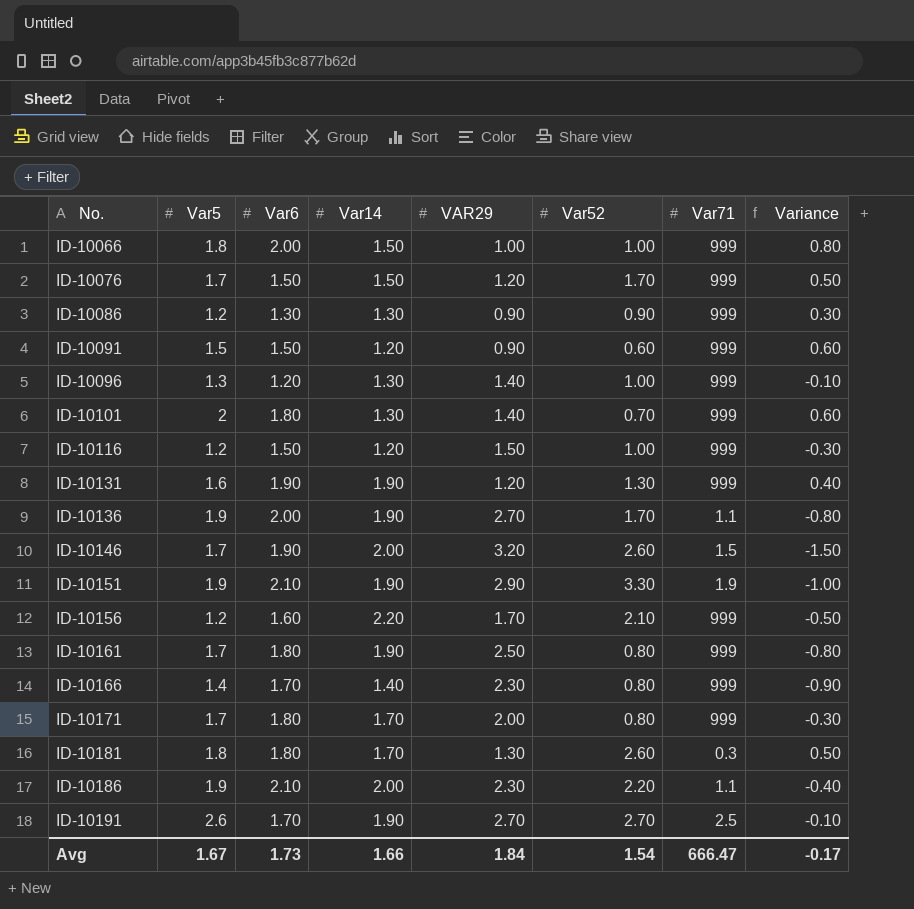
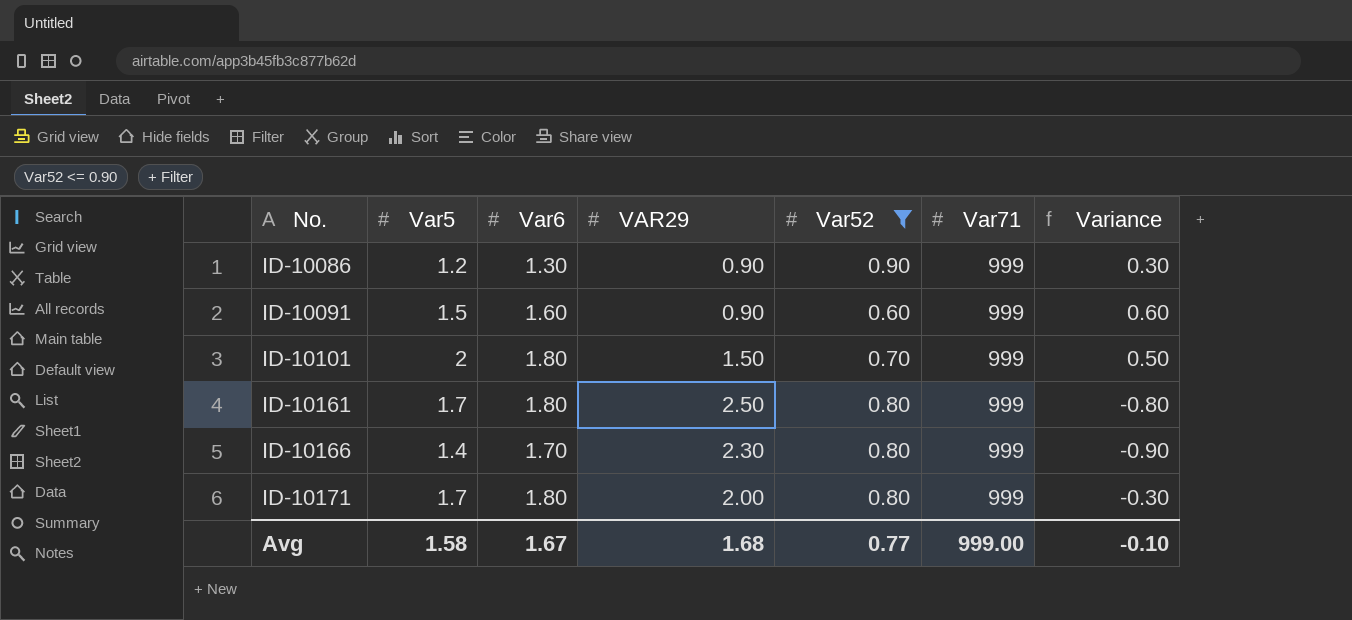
filter: none -> Var52 <= 0.90
column Var14 | position: 4 -> none
ID-10091 | Var6: 1.50 -> 1.60
ID-10101 | VAR29: 1.40 -> 1.50
ID-10101 | Variance: 0.60 -> 0.50
Avg | Var5: 1.67 -> 1.58
Avg | Var6: 1.73 -> 1.67
Avg | VAR29: 1.84 -> 1.68
Avg | Var52: 1.54 -> 0.77
Avg | Var71: 666.47 -> 999.00
Avg | Variance: -0.17 -> -0.10

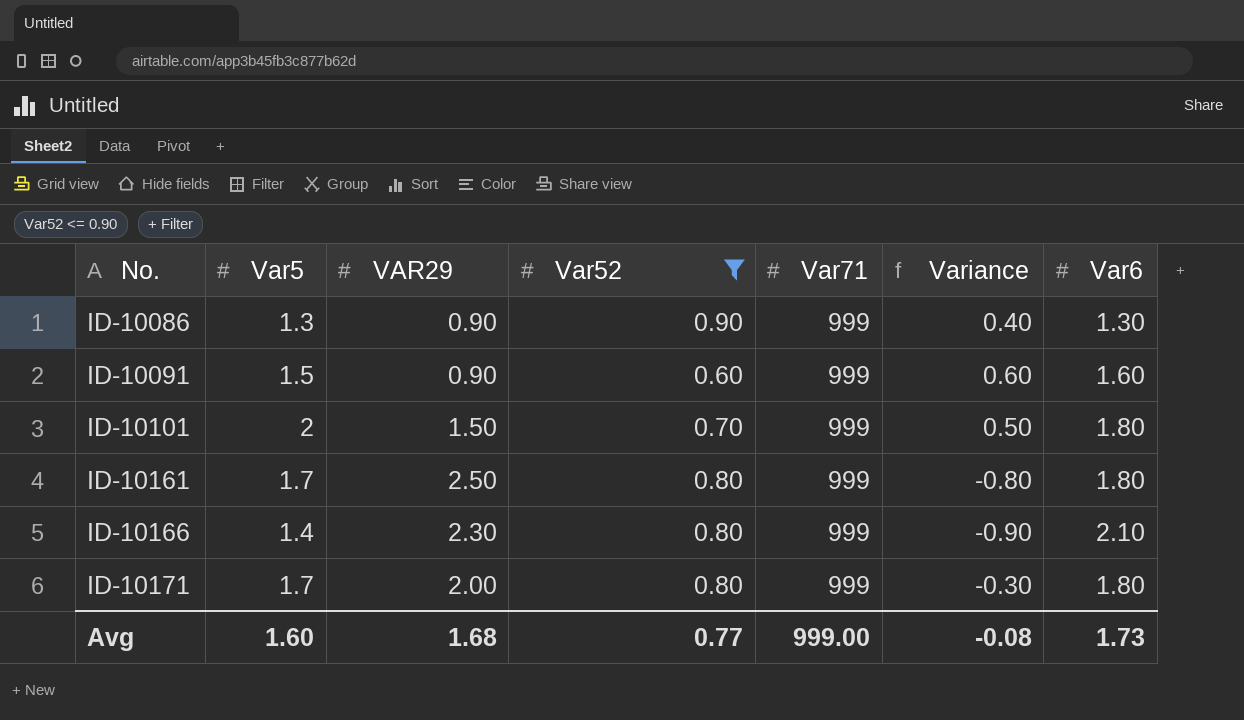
column Var6 | position: 3 -> 7
ID-10086 | Var5: 1.2 -> 1.3
ID-10086 | Variance: 0.30 -> 0.40
ID-10166 | Var6: 1.70 -> 2.10
Avg | Var5: 1.58 -> 1.60
Avg | Variance: -0.10 -> -0.08
Avg | Var6: 1.67 -> 1.73

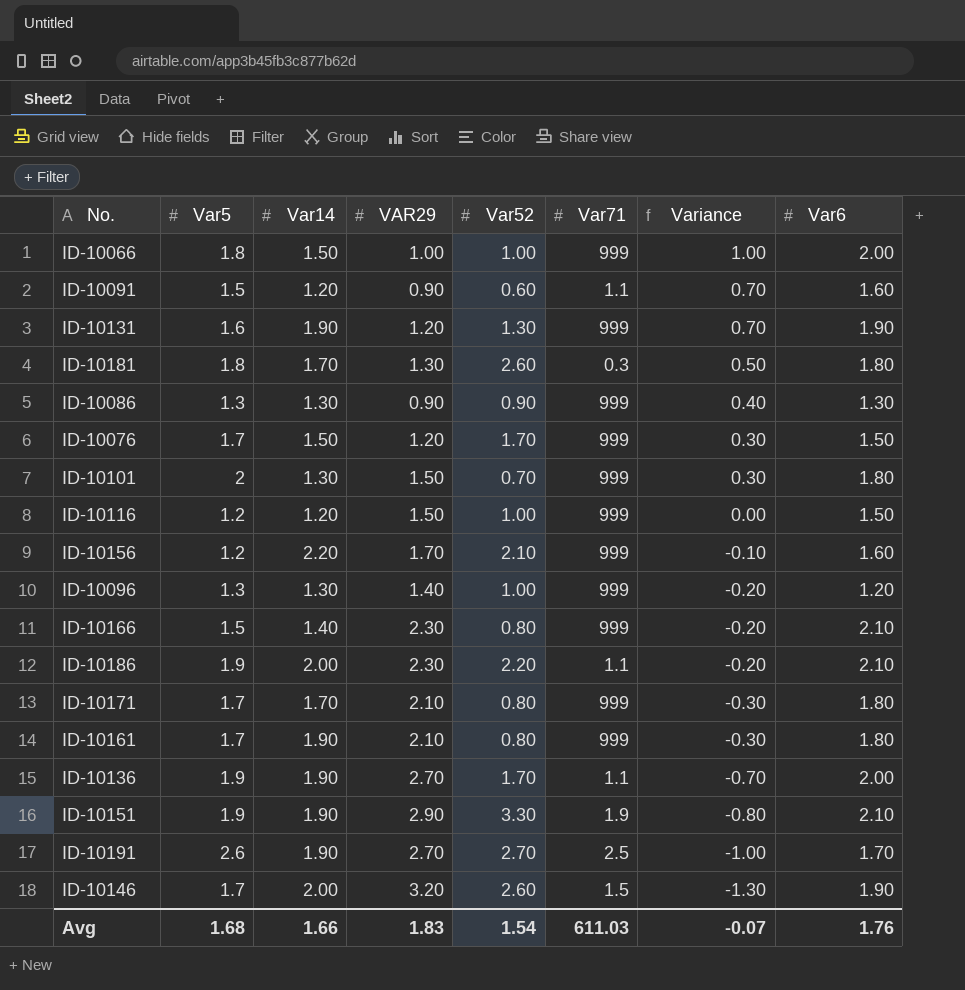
filter: Var52 <= 0.90 -> none
row order: No. ascending -> Variance descending
column Var14 | position: none -> 3
column Variance | formula: [Var5] - [VAR29] -> [Var6] - [VAR29]
ID-10091 | Var71: 999 -> 1.1
ID-10166 | Var5: 1.4 -> 1.5
ID-10171 | VAR29: 2.00 -> 2.10
ID-10161 | VAR29: 2.50 -> 2.10
Avg | Var5: 1.60 -> 1.68
Avg | VAR29: 1.68 -> 1.83
Avg | Var52: 0.77 -> 1.54
Avg | Var71: 999.00 -> 611.03
Avg | Variance: -0.08 -> -0.07
Avg | Var6: 1.73 -> 1.76

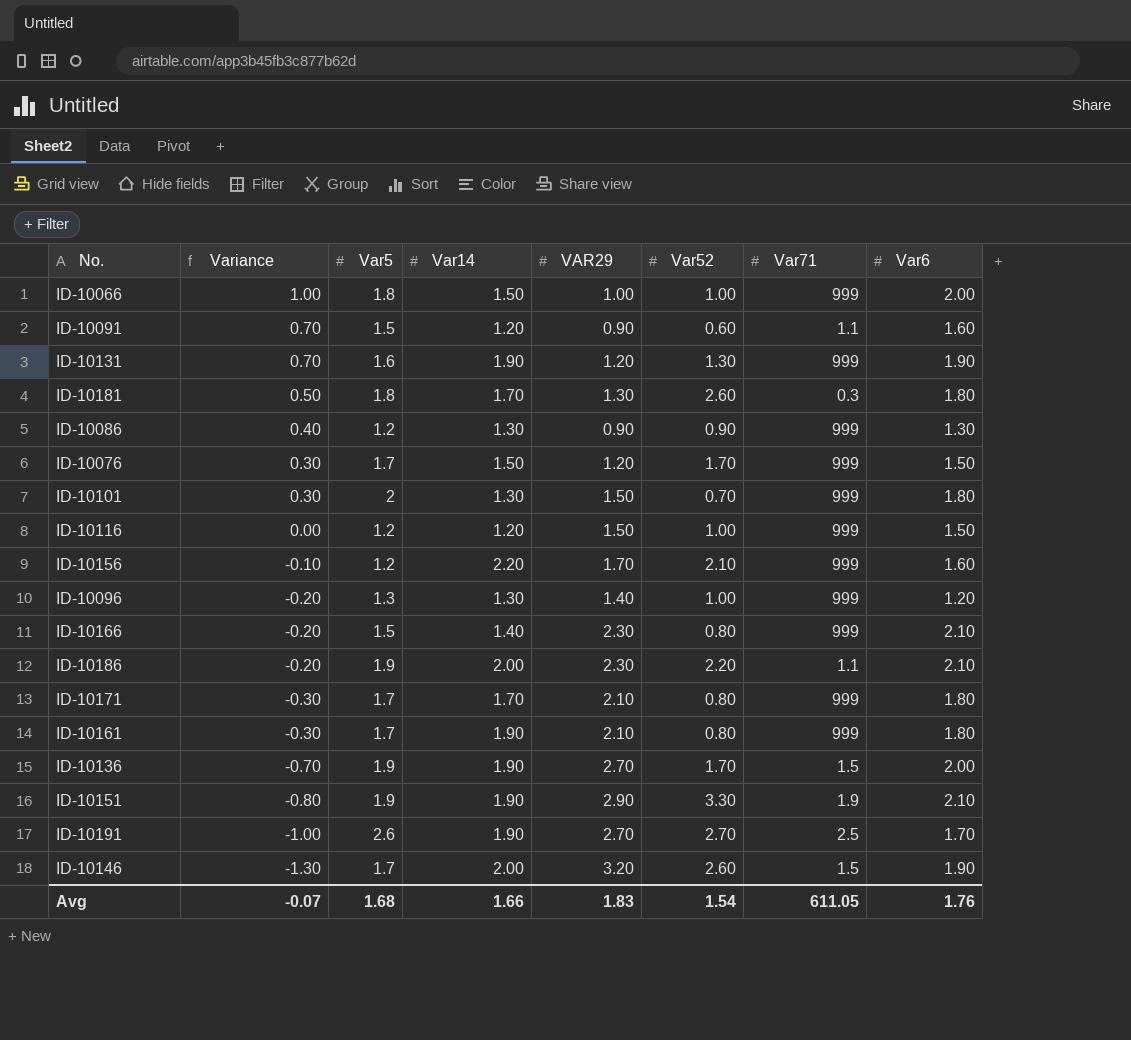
column Variance | position: 7 -> 2
ID-10086 | Var5: 1.3 -> 1.2
ID-10136 | Var71: 1.1 -> 1.5
Avg | Var71: 611.03 -> 611.05

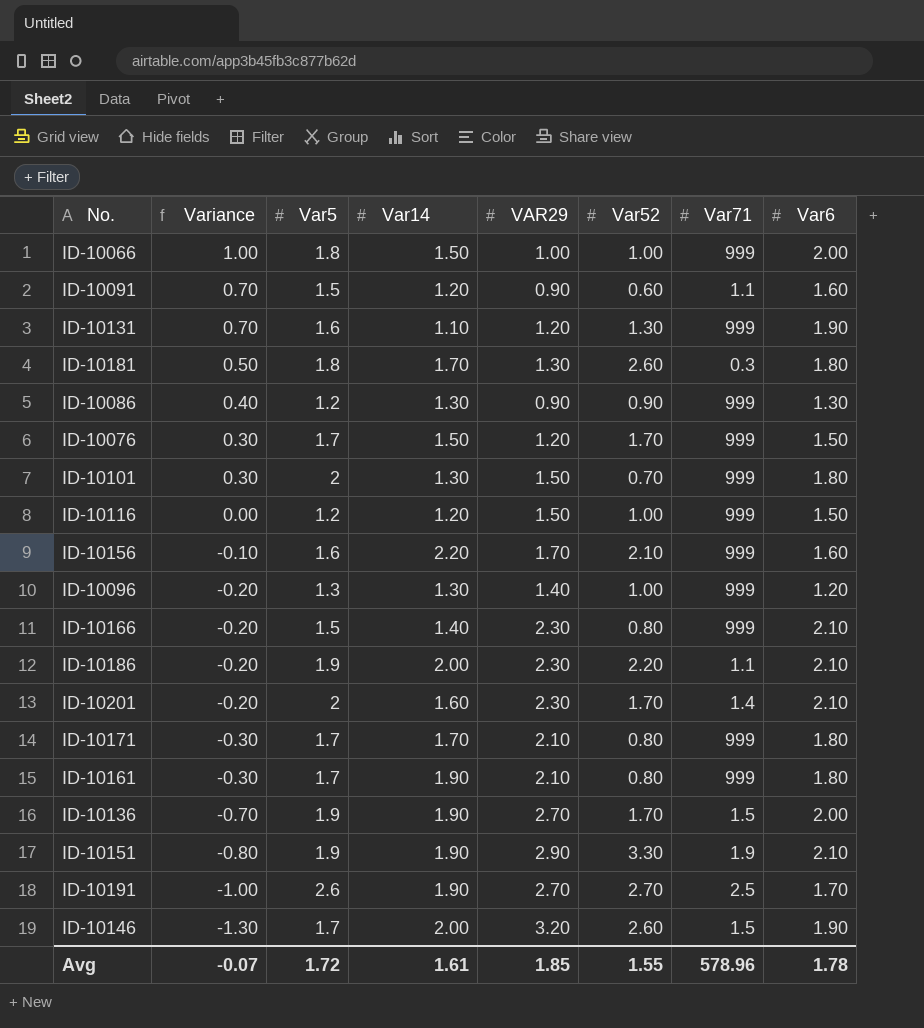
ID-10131 | Var14: 1.90 -> 1.10
ID-10156 | Var5: 1.2 -> 1.6
row ID-10201: none -> -0.20 | 2 | 1.60 | 2.30 | 1.70 | 1.4 | 2.10
Avg | Var5: 1.68 -> 1.72
Avg | Var14: 1.66 -> 1.61
Avg | VAR29: 1.83 -> 1.85
Avg | Var52: 1.54 -> 1.55
Avg | Var71: 611.05 -> 578.96
Avg | Var6: 1.76 -> 1.78

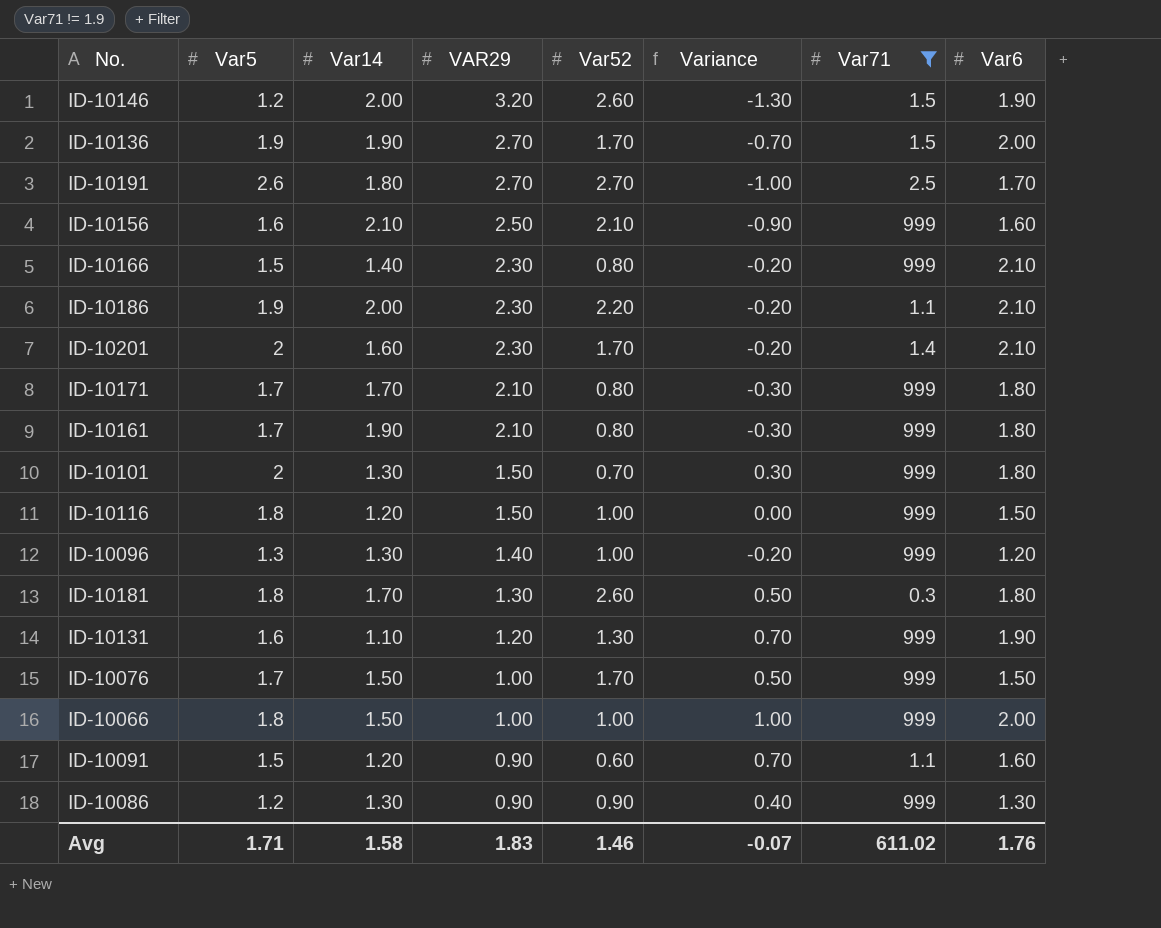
filter: none -> Var71 != 1.9
row order: Variance descending -> VAR29 descending
column Variance | position: 2 -> 6
ID-10146 | Var5: 1.7 -> 1.2
ID-10191 | Var14: 1.90 -> 1.80
ID-10156 | Var14: 2.20 -> 2.10
ID-10156 | VAR29: 1.70 -> 2.50
ID-10156 | Variance: -0.10 -> -0.90
ID-10116 | Var5: 1.2 -> 1.8
ID-10076 | VAR29: 1.20 -> 1.00
ID-10076 | Variance: 0.30 -> 0.50
Avg | Var5: 1.72 -> 1.71
Avg | Var14: 1.61 -> 1.58
Avg | VAR29: 1.85 -> 1.83
Avg | Var52: 1.55 -> 1.46
Avg | Var71: 578.96 -> 611.02
Avg | Var6: 1.78 -> 1.76

